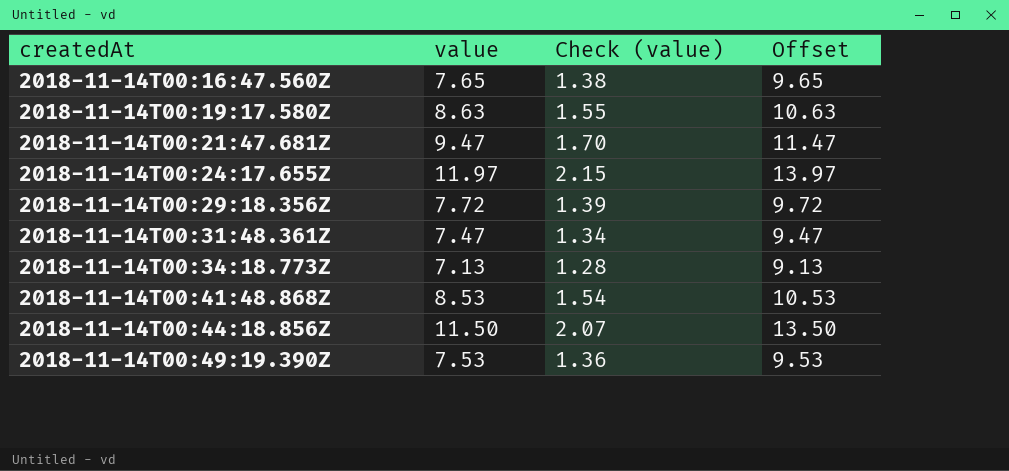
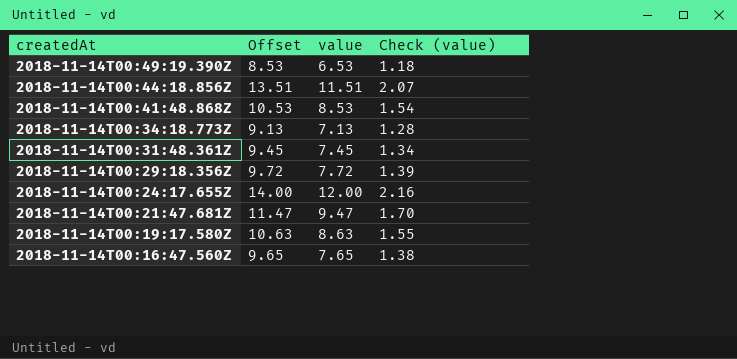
row order: createdAt ascending -> createdAt descending
column Offset | position: 4 -> 2
2018-11-14T00:49:19.390Z | Offset: 9.53 -> 8.53
2018-11-14T00:49:19.390Z | value: 7.53 -> 6.53
2018-11-14T00:49:19.390Z | Check (value): 1.36 -> 1.18
2018-11-14T00:44:18.856Z | Offset: 13.50 -> 13.51
2018-11-14T00:44:18.856Z | value: 11.50 -> 11.51
2018-11-14T00:31:48.361Z | Offset: 9.47 -> 9.45
2018-11-14T00:31:48.361Z | value: 7.47 -> 7.45
2018-11-14T00:24:17.655Z | Offset: 13.97 -> 14.00
2018-11-14T00:24:17.655Z | value: 11.97 -> 12.00
2018-11-14T00:24:17.655Z | Check (value): 2.15 -> 2.16

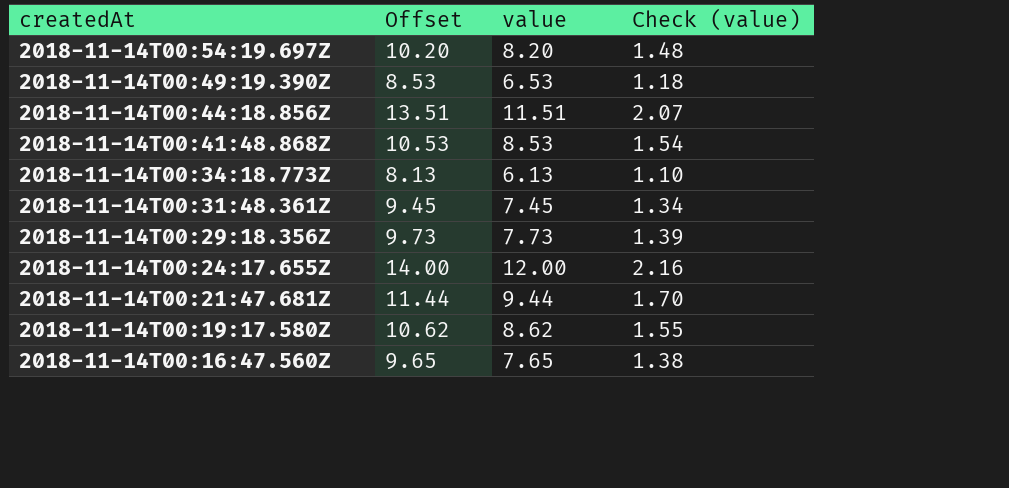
row 2018-11-14T00:54:19.697Z: none -> 10.20 | 8.20 | 1.48
2018-11-14T00:34:18.773Z | Offset: 9.13 -> 8.13
2018-11-14T00:34:18.773Z | value: 7.13 -> 6.13
2018-11-14T00:34:18.773Z | Check (value): 1.28 -> 1.10
2018-11-14T00:29:18.356Z | Offset: 9.72 -> 9.73
2018-11-14T00:29:18.356Z | value: 7.72 -> 7.73
2018-11-14T00:21:47.681Z | Offset: 11.47 -> 11.44
2018-11-14T00:21:47.681Z | value: 9.47 -> 9.44
2018-11-14T00:19:17.580Z | Offset: 10.63 -> 10.62
2018-11-14T00:19:17.580Z | value: 8.63 -> 8.62

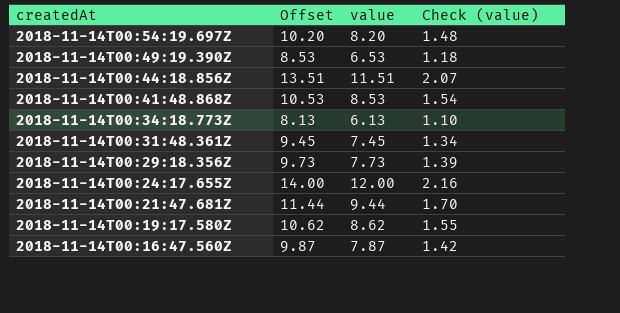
2018-11-14T00:16:47.560Z | Offset: 9.65 -> 9.87
2018-11-14T00:16:47.560Z | value: 7.65 -> 7.87
2018-11-14T00:16:47.560Z | Check (value): 1.38 -> 1.42

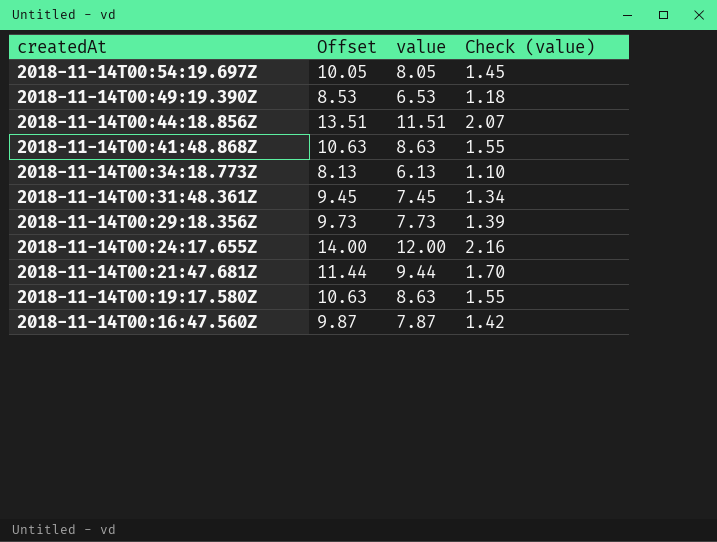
2018-11-14T00:54:19.697Z | Offset: 10.20 -> 10.05
2018-11-14T00:54:19.697Z | value: 8.20 -> 8.05
2018-11-14T00:54:19.697Z | Check (value): 1.48 -> 1.45
2018-11-14T00:41:48.868Z | Offset: 10.53 -> 10.63
2018-11-14T00:41:48.868Z | value: 8.53 -> 8.63
2018-11-14T00:41:48.868Z | Check (value): 1.54 -> 1.55
2018-11-14T00:19:17.580Z | Offset: 10.62 -> 10.63
2018-11-14T00:19:17.580Z | value: 8.62 -> 8.63

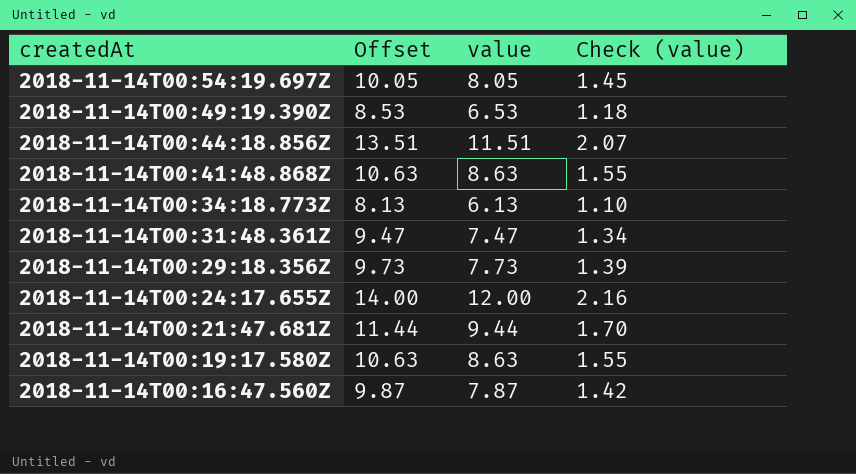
2018-11-14T00:31:48.361Z | Offset: 9.45 -> 9.47
2018-11-14T00:31:48.361Z | value: 7.45 -> 7.47

